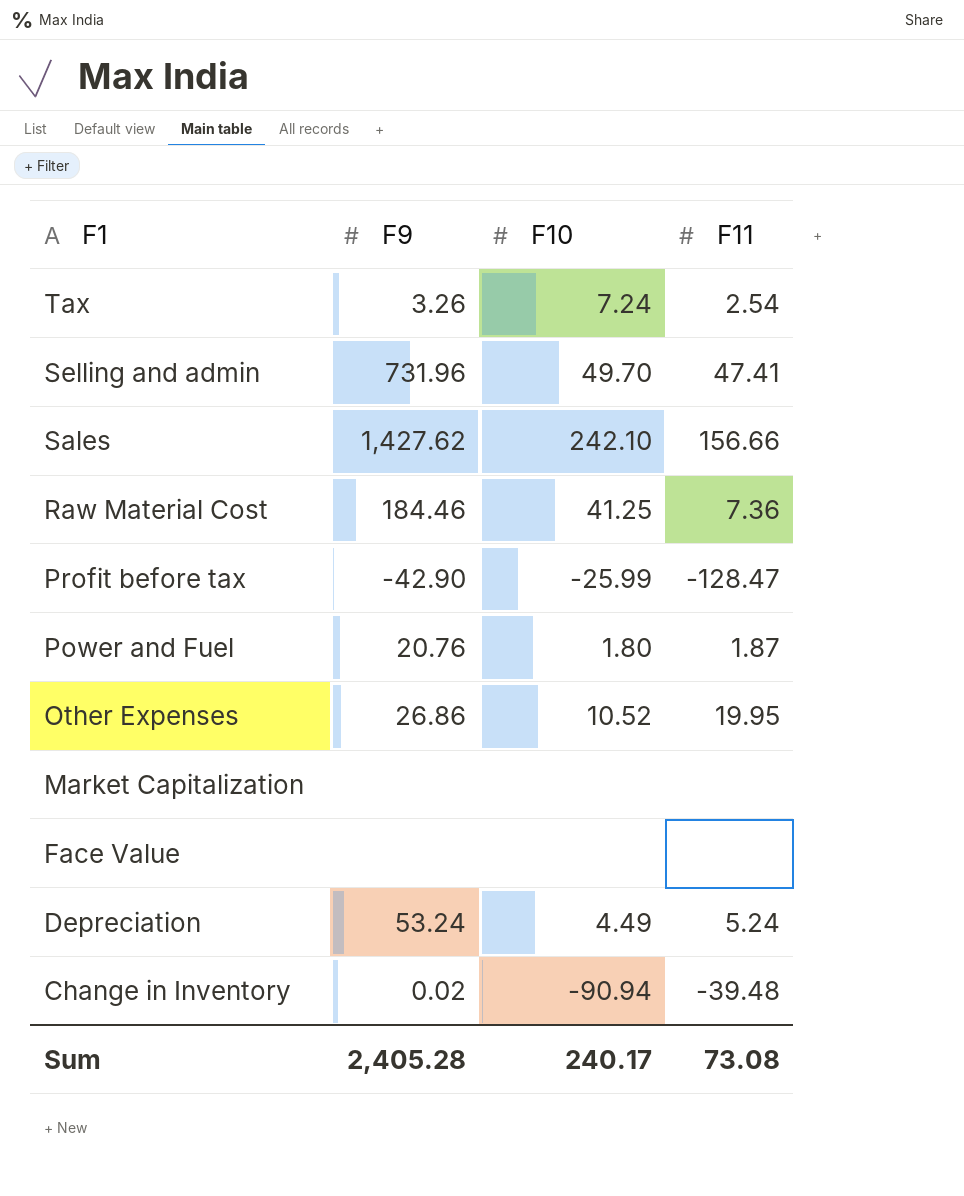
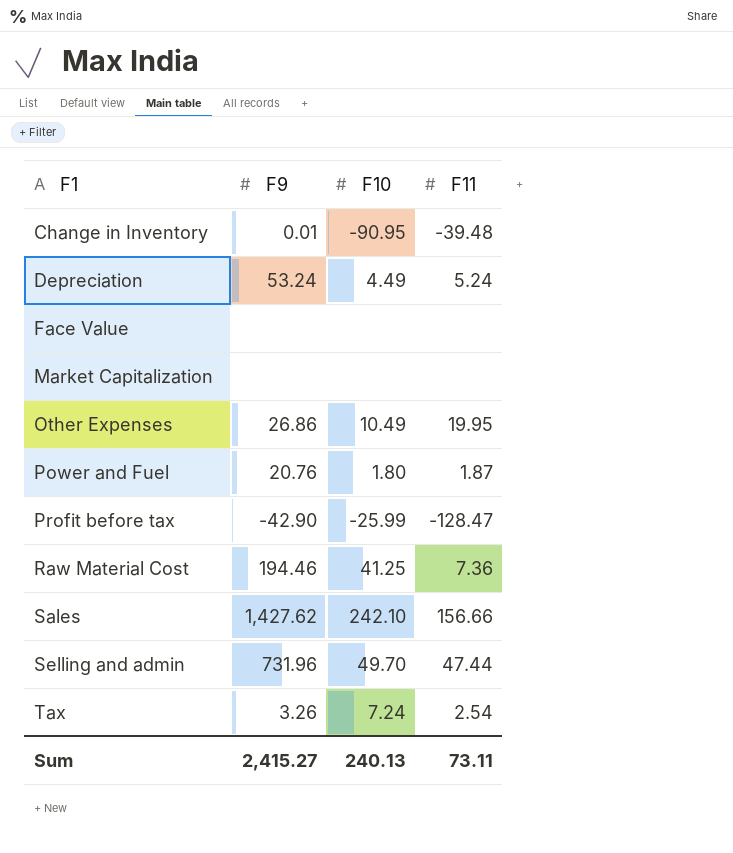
row order: F1 descending -> F1 ascending
Change in Inventory | F9: 0.02 -> 0.01
Change in Inventory | F10: -90.94 -> -90.95
Other Expenses | F10: 10.52 -> 10.49
Raw Material Cost | F9: 184.46 -> 194.46
Selling and admin | F11: 47.41 -> 47.44
Sum | F9: 2,405.28 -> 2,415.27
Sum | F10: 240.17 -> 240.13
Sum | F11: 73.08 -> 73.11

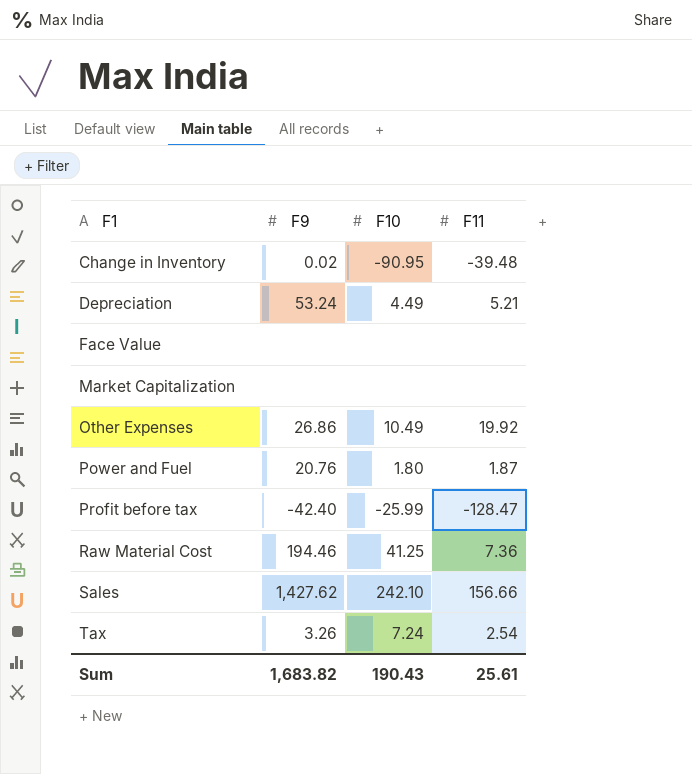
row Selling and admin: 731.96 | 49.70 | 47.44 -> none
Change in Inventory | F9: 0.01 -> 0.02
Depreciation | F11: 5.24 -> 5.21
Other Expenses | F11: 19.95 -> 19.92
Profit before tax | F9: -42.90 -> -42.40
Sum | F9: 2,415.27 -> 1,683.82
Sum | F10: 240.13 -> 190.43
Sum | F11: 73.11 -> 25.61

